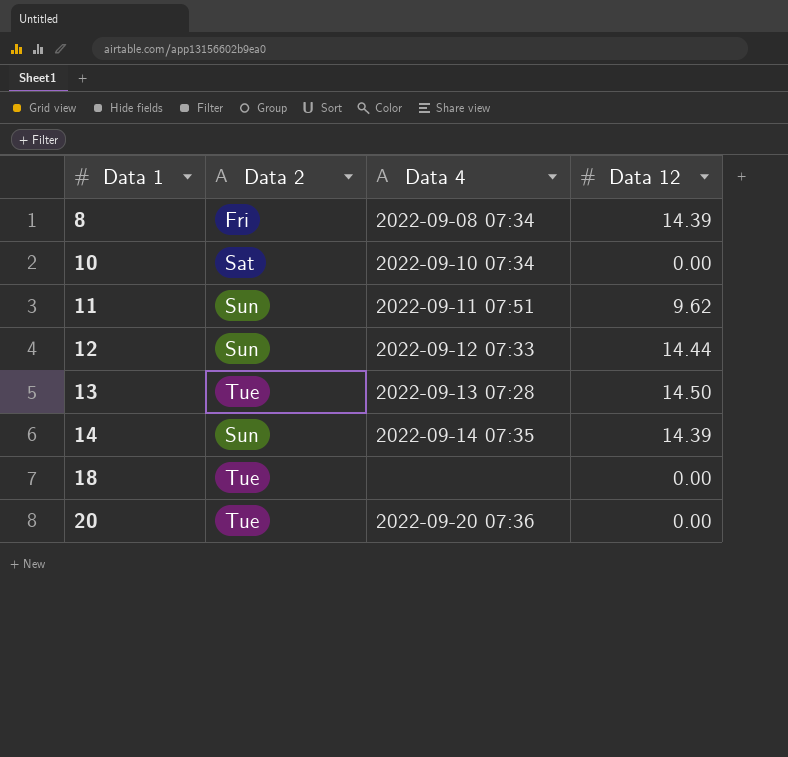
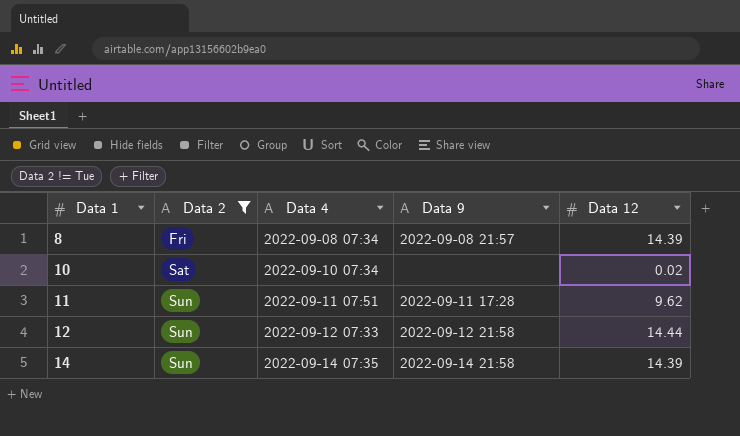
filter: none -> Data 2 != Tue
column Data 9 | position: none -> 4
10 | Data 12: 0.00 -> 0.02

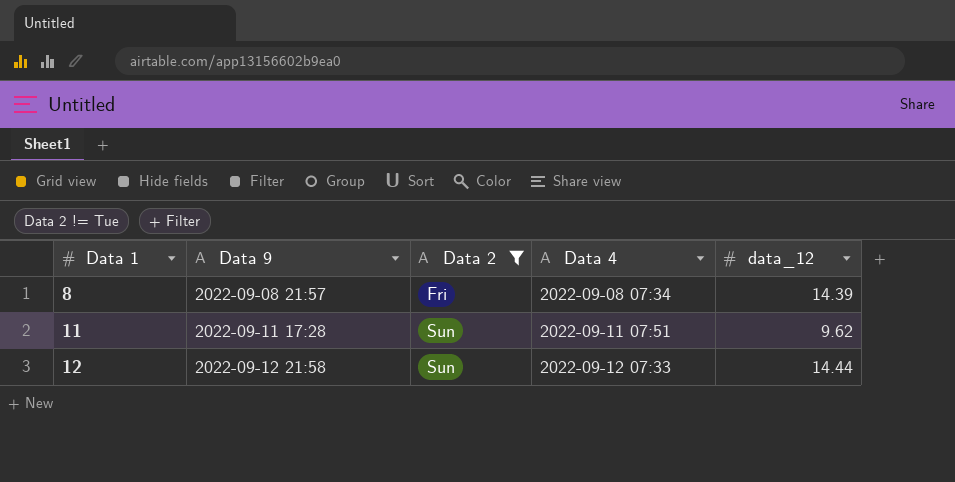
column Data 9 | position: 4 -> 2
column name: Data 12 -> data_12
row 10: Sat | 2022-09-10 07:34 | none | 0.02 -> none
row 14: Sun | 2022-09-14 07:35 | 2022-09-14 21:58 | 14.39 -> none

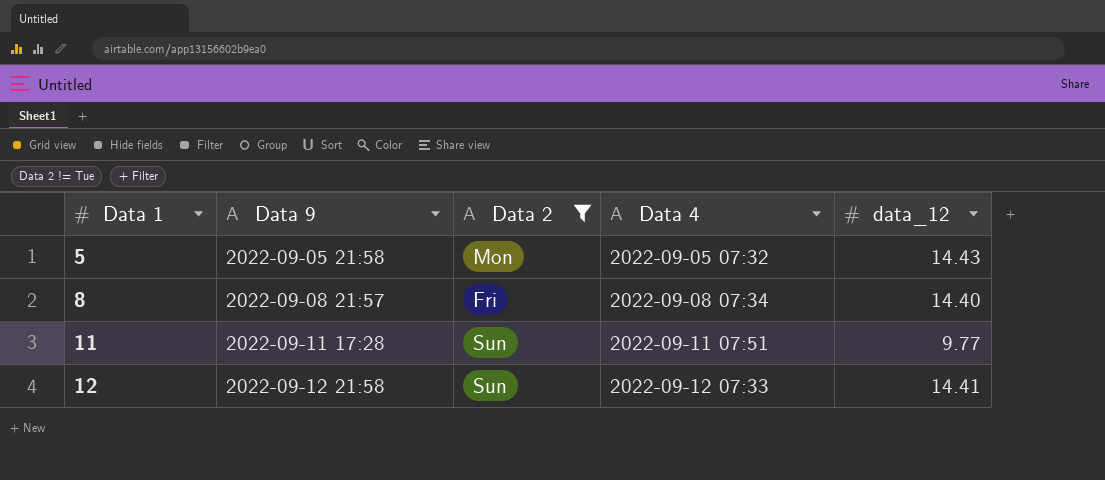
row 5: none -> 2022-09-05 21:58 | Mon | 2022-09-05 07:32 | 14.43
8 | data_12: 14.39 -> 14.40
11 | data_12: 9.62 -> 9.77
12 | data_12: 14.44 -> 14.41

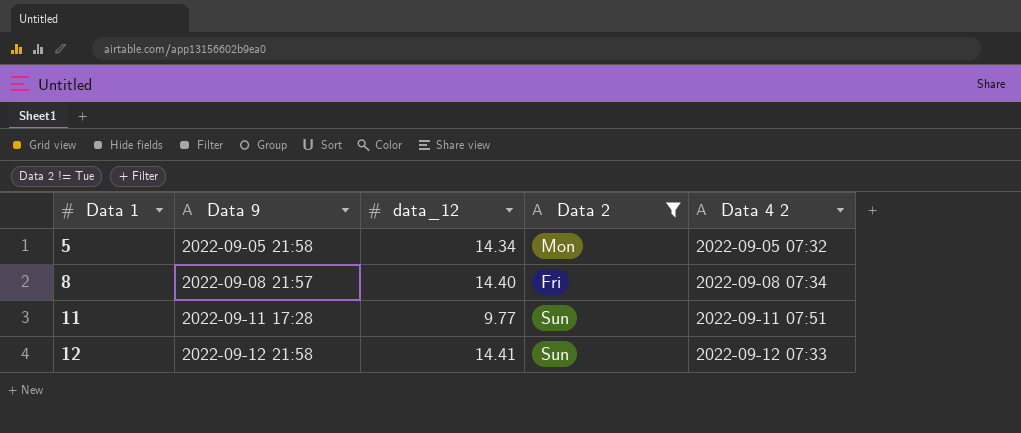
column data_12 | position: 5 -> 3
column name: Data 4 -> Data 4 2
5 | data_12: 14.43 -> 14.34

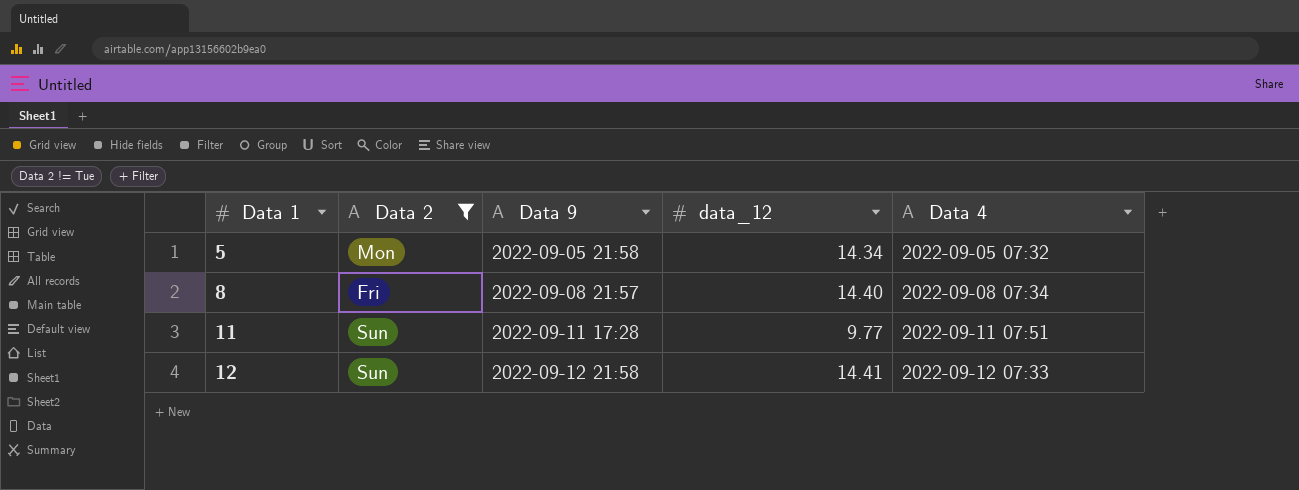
column Data 2 | position: 4 -> 2
column name: Data 4 2 -> Data 4

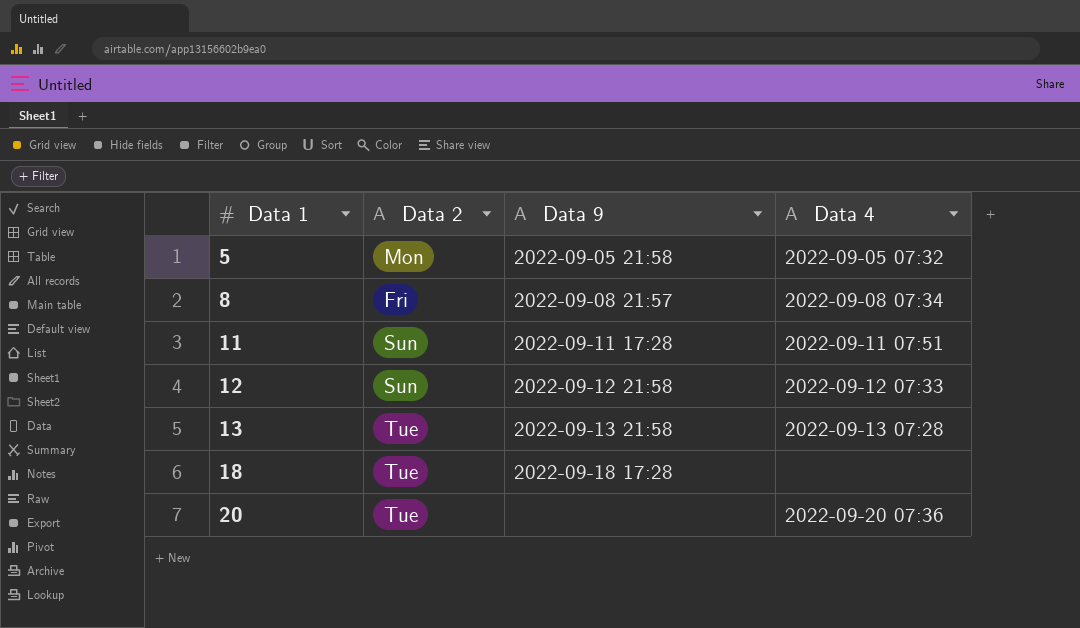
filter: Data 2 != Tue -> none
column data_12 | position: 4 -> none

